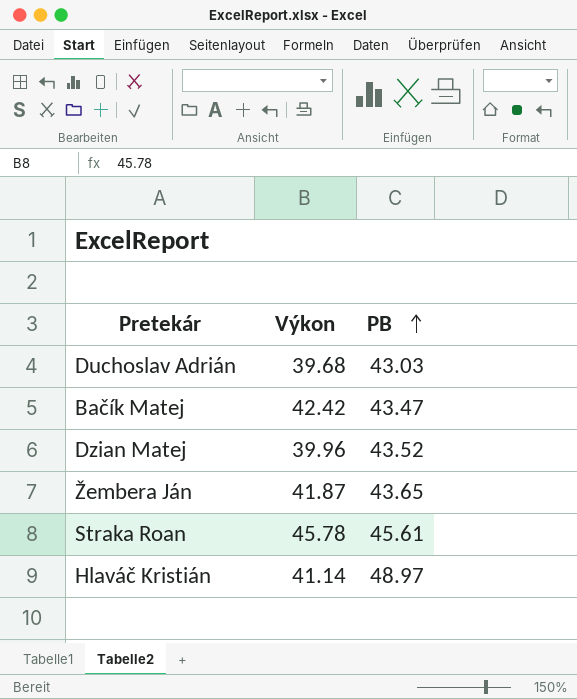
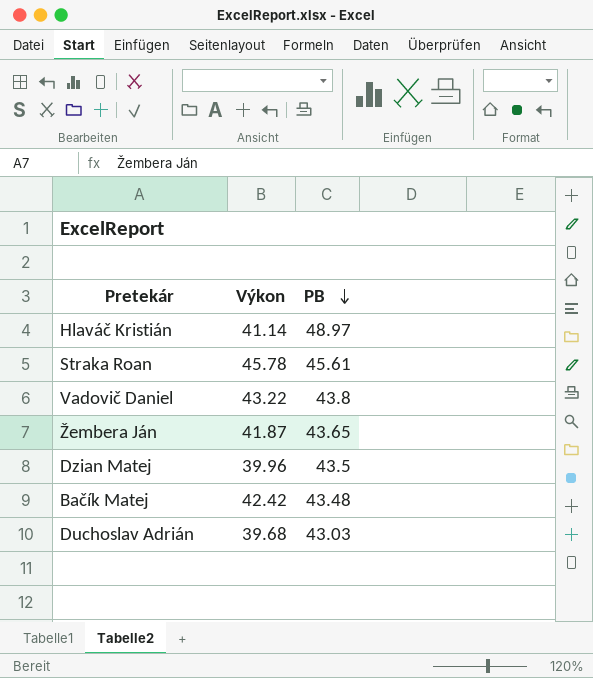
row order: PB ascending -> PB descending
row Vadovič Daniel: none -> 43.22 | 43.8
Dzian Matej | PB: 43.52 -> 43.5
Bačík Matej | PB: 43.47 -> 43.48

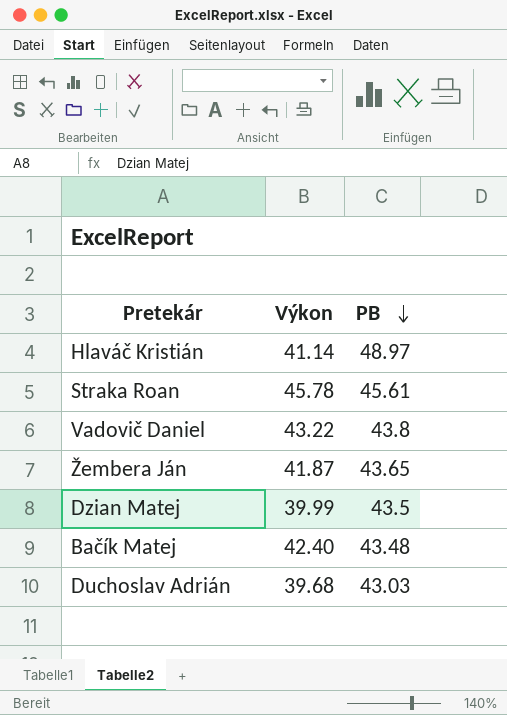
Dzian Matej | Výkon: 39.96 -> 39.99
Bačík Matej | Výkon: 42.42 -> 42.40

